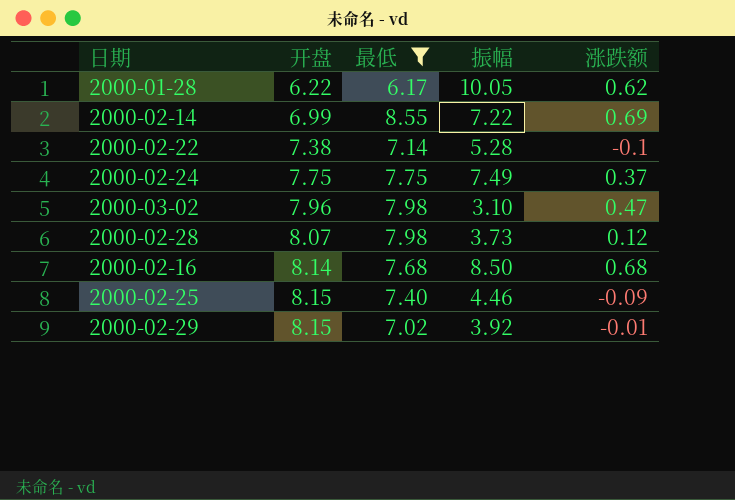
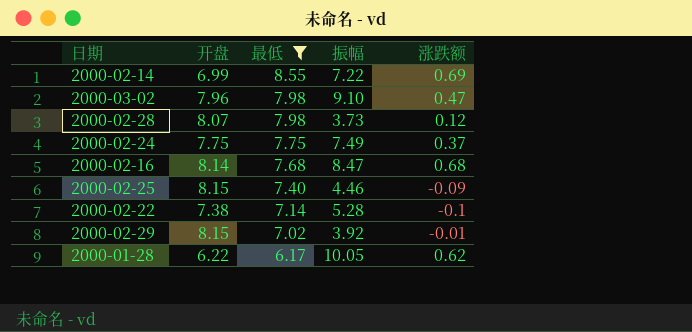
row order: 开盘 ascending -> 最低 descending
2000-03-02 | 振幅: 3.10 -> 9.10
2000-02-16 | 振幅: 8.50 -> 8.47

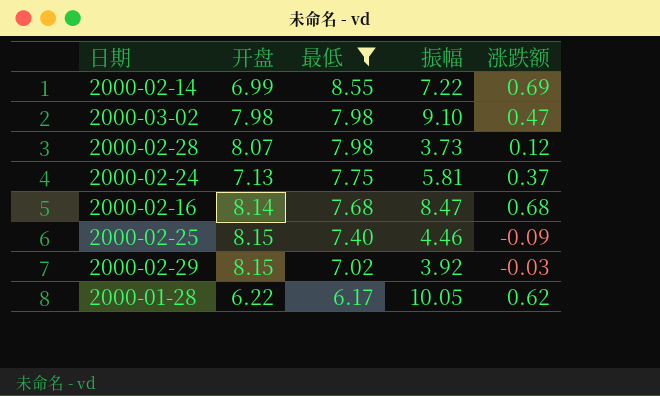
row 2000-02-22: 7.38 | 7.14 | 5.28 | -0.1 -> none
2000-03-02 | 开盘: 7.96 -> 7.98
2000-02-24 | 开盘: 7.75 -> 7.13
2000-02-24 | 振幅: 7.49 -> 5.81
2000-02-29 | 涨跌额: -0.01 -> -0.03

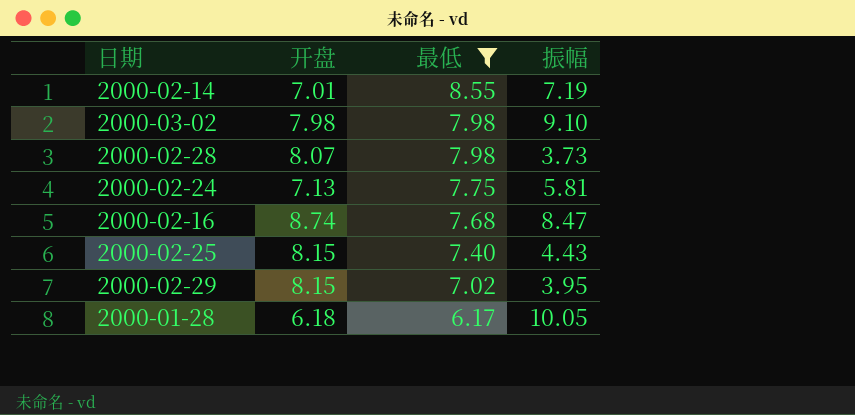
column 涨跌额 | position: 5 -> none
2000-02-14 | 开盘: 6.99 -> 7.01
2000-02-14 | 振幅: 7.22 -> 7.19
2000-02-16 | 开盘: 8.14 -> 8.74
2000-02-25 | 振幅: 4.46 -> 4.43
2000-02-29 | 振幅: 3.92 -> 3.95
2000-01-28 | 开盘: 6.22 -> 6.18

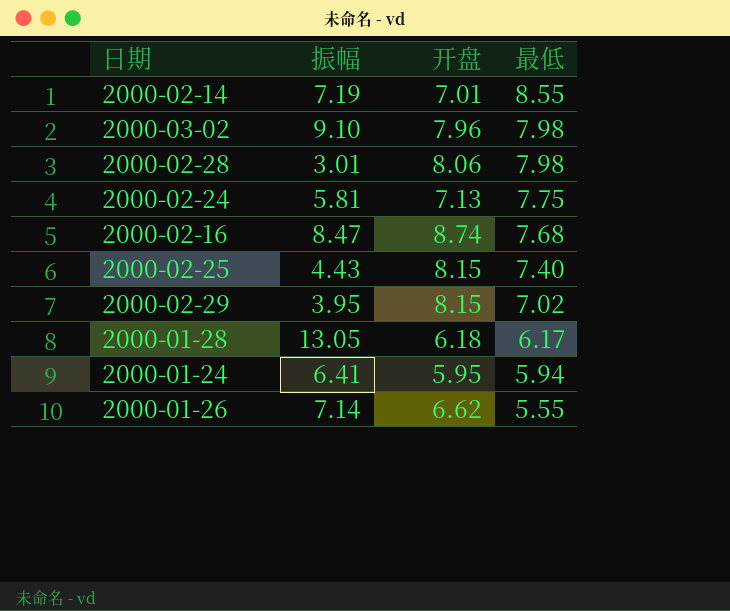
filter: 最低 >= 6.17 -> none
column 振幅 | position: 4 -> 2
2000-03-02 | 开盘: 7.98 -> 7.96
2000-02-28 | 振幅: 3.73 -> 3.01
2000-02-28 | 开盘: 8.07 -> 8.06
2000-01-28 | 振幅: 10.05 -> 13.05

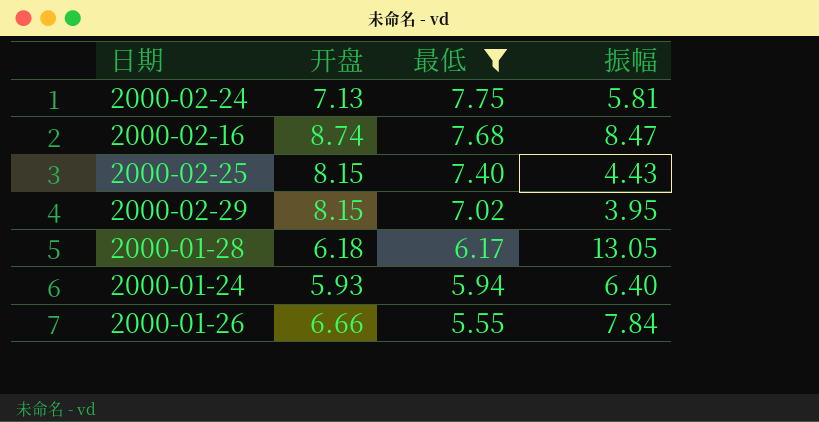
filter: none -> 最低 <= 7.75
column 振幅 | position: 2 -> 4
2000-01-24 | 开盘: 5.95 -> 5.93
2000-01-24 | 振幅: 6.41 -> 6.40
2000-01-26 | 开盘: 6.62 -> 6.66
2000-01-26 | 振幅: 7.14 -> 7.84

